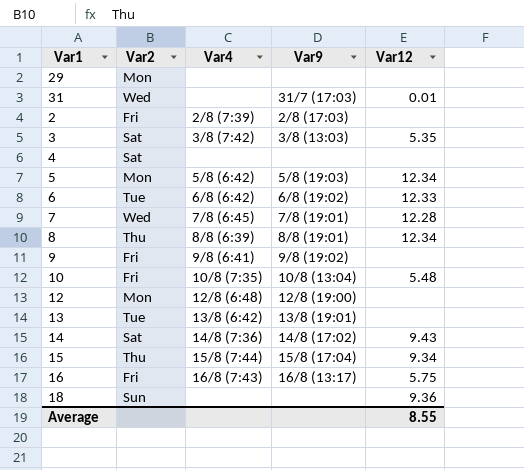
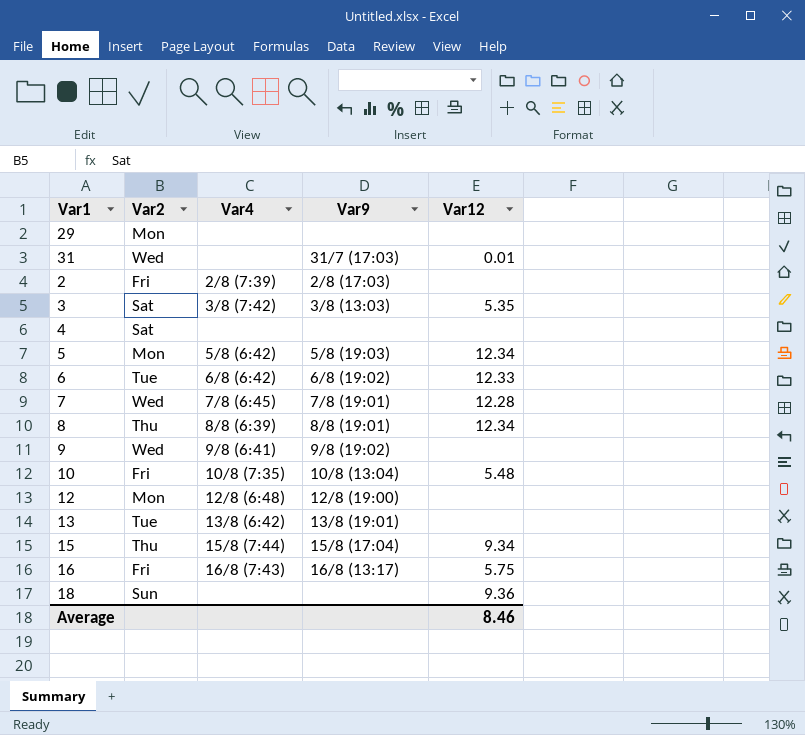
row 14: Sat | 14/8 (7:36) | 14/8 (17:02) | 9.43 -> none
9 | Var2: Fri -> Wed
Average | Var12: 8.55 -> 8.46

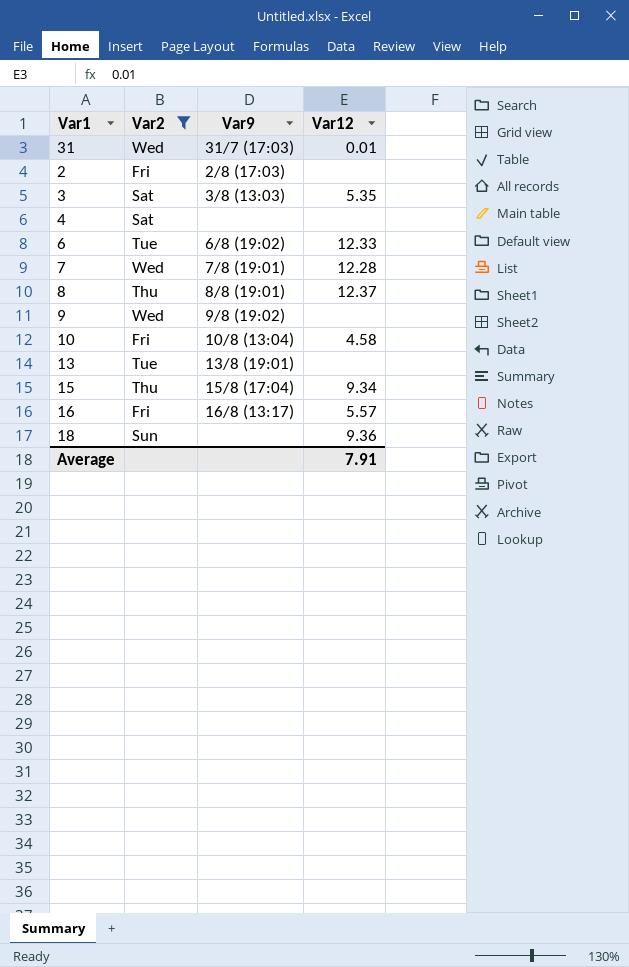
filter: none -> Var2 != Mon
column Var4 | position: 3 -> none
8 | Var12: 12.34 -> 12.37
10 | Var12: 5.48 -> 4.58
16 | Var12: 5.75 -> 5.57
Average | Var12: 8.46 -> 7.91

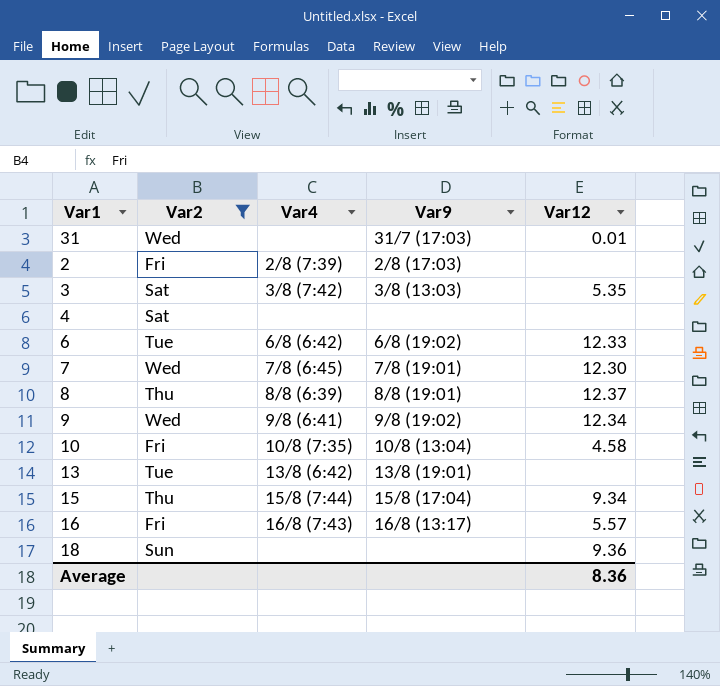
column Var4 | position: none -> 3
7 | Var12: 12.28 -> 12.30
9 | Var12: none -> 12.34
Average | Var12: 7.91 -> 8.36

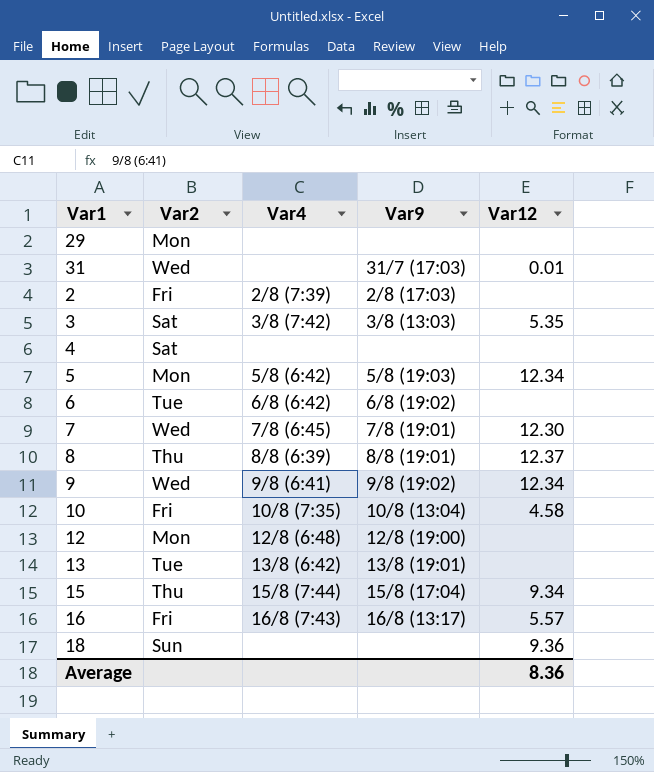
filter: Var2 != Mon -> none
6 | Var12: 12.33 -> none

